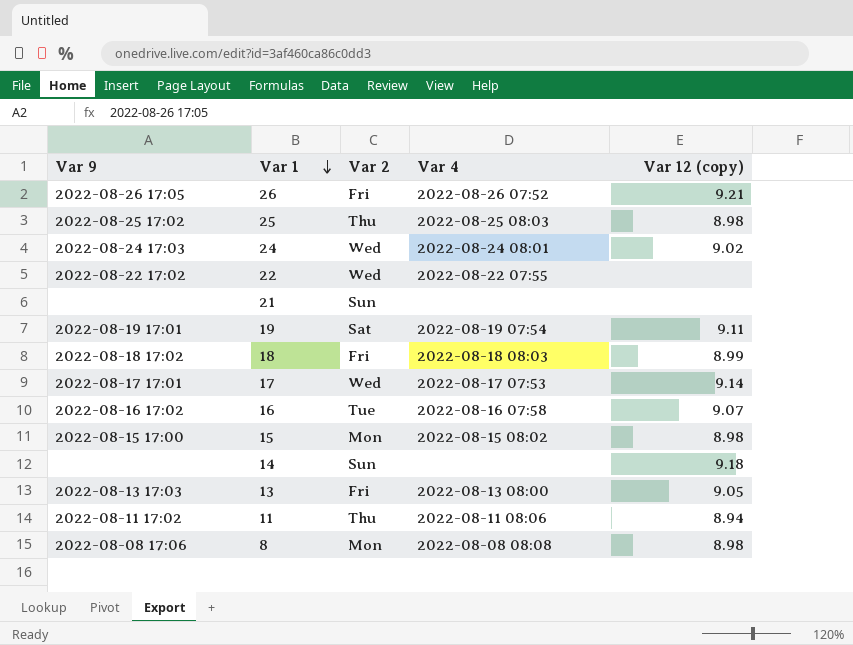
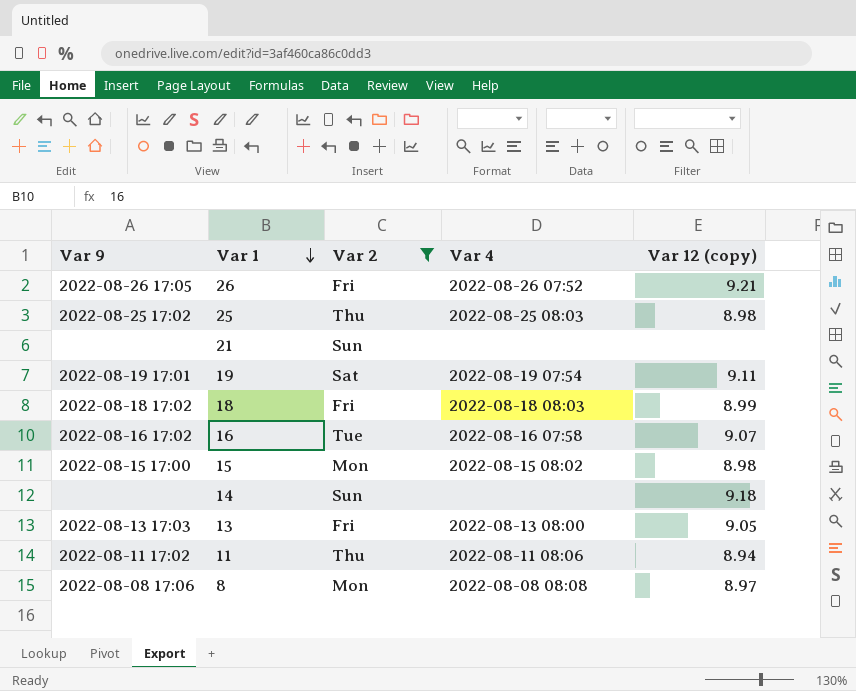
filter: none -> Var 2 != Wed
8 | Var 12 (copy): 8.98 -> 8.97

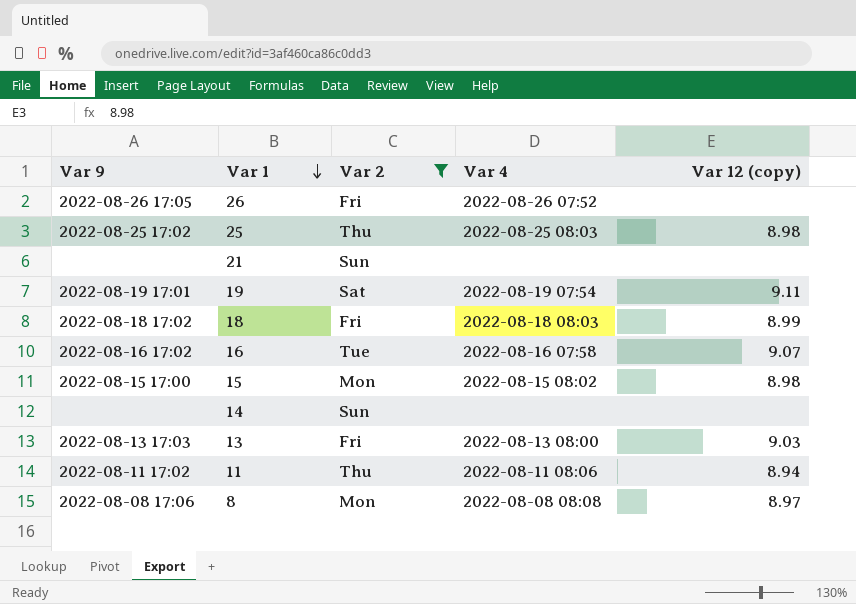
26 | Var 12 (copy): 9.21 -> none
14 | Var 12 (copy): 9.18 -> none
13 | Var 12 (copy): 9.05 -> 9.03

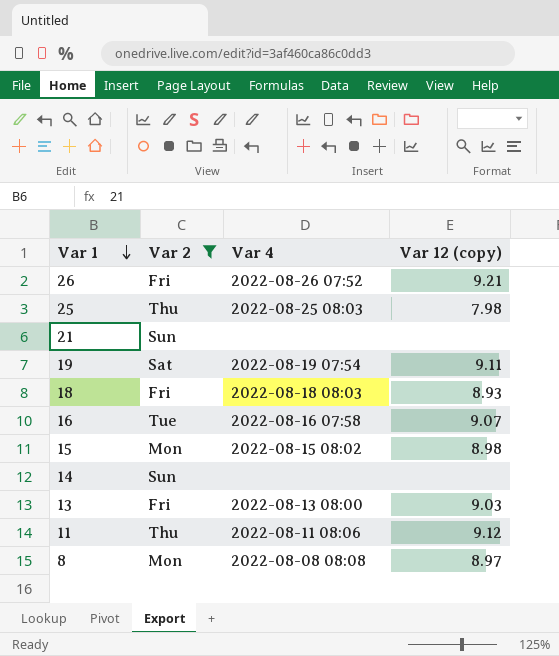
column Var 9 | position: 1 -> none
26 | Var 12 (copy): none -> 9.21
25 | Var 12 (copy): 8.98 -> 7.98
18 | Var 12 (copy): 8.99 -> 8.93
11 | Var 12 (copy): 8.94 -> 9.12

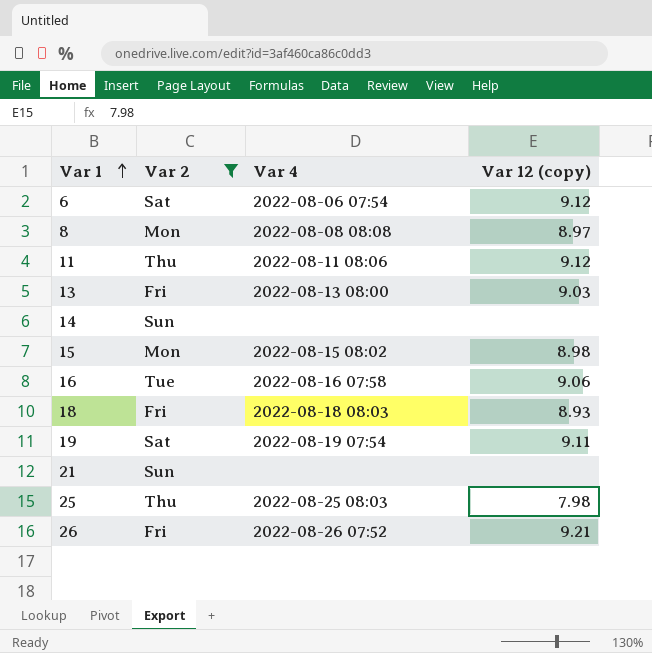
row order: Var 1 descending -> Var 1 ascending
row 6: none -> Sat | 2022-08-06 07:54 | 9.12
16 | Var 12 (copy): 9.07 -> 9.06

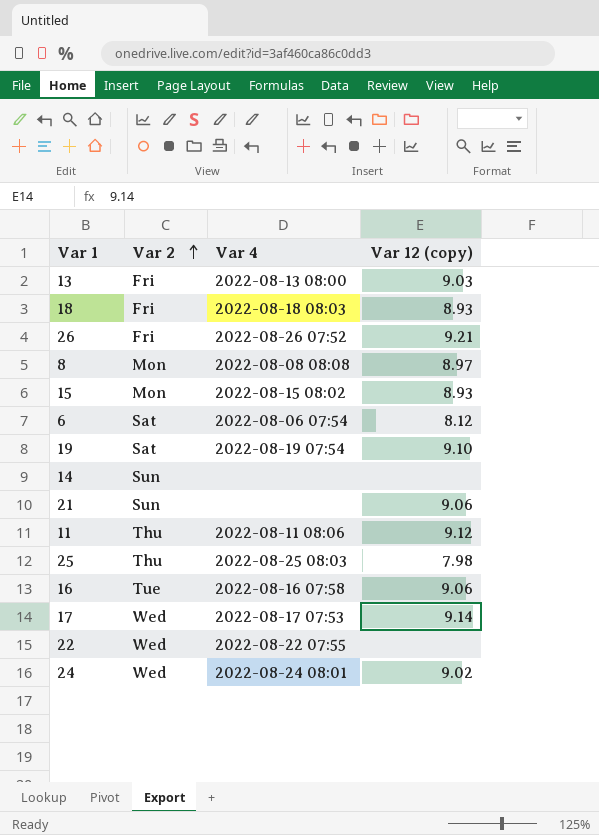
filter: Var 2 != Wed -> none
row order: Var 1 ascending -> Var 2 ascending
15 | Var 12 (copy): 8.98 -> 8.93
6 | Var 12 (copy): 9.12 -> 8.12
19 | Var 12 (copy): 9.11 -> 9.10
21 | Var 12 (copy): none -> 9.06

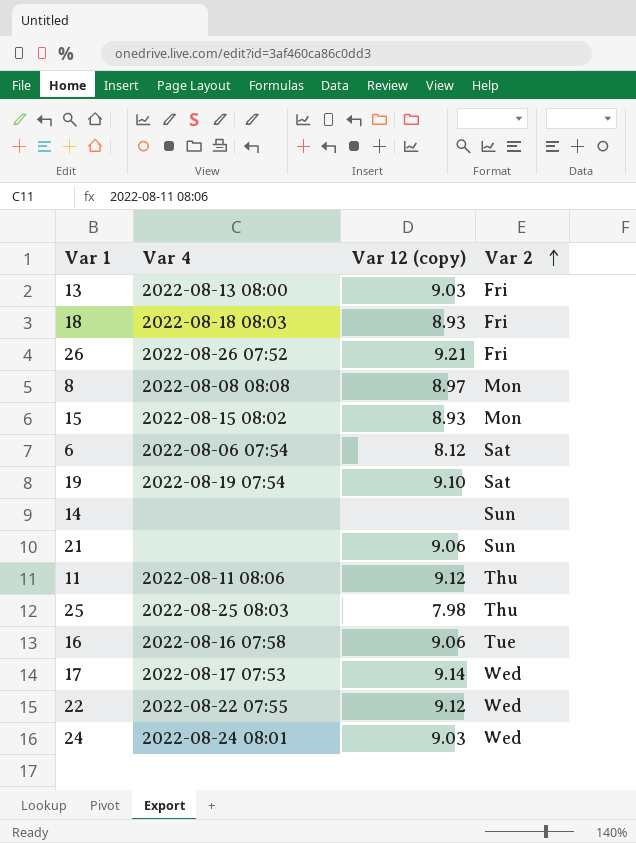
column Var 2 | position: 2 -> 4
22 | Var 12 (copy): none -> 9.12
24 | Var 12 (copy): 9.02 -> 9.03

